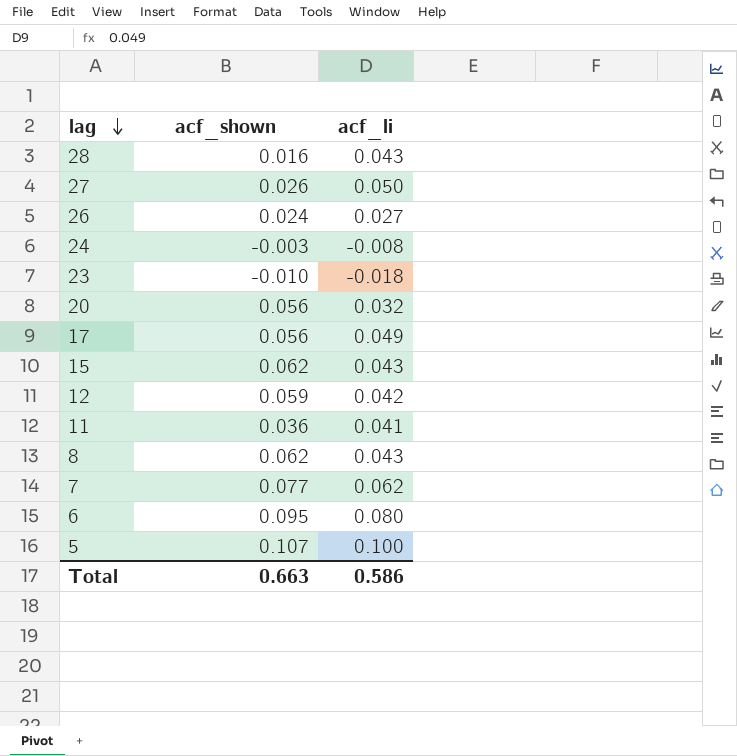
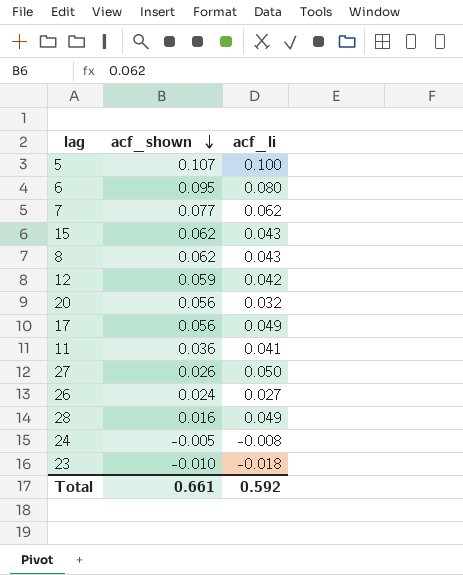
row order: lag descending -> acf_shown descending
28 | acf_li: 0.043 -> 0.049
24 | acf_shown: -0.003 -> -0.005
Total | acf_shown: 0.663 -> 0.661
Total | acf_li: 0.586 -> 0.592

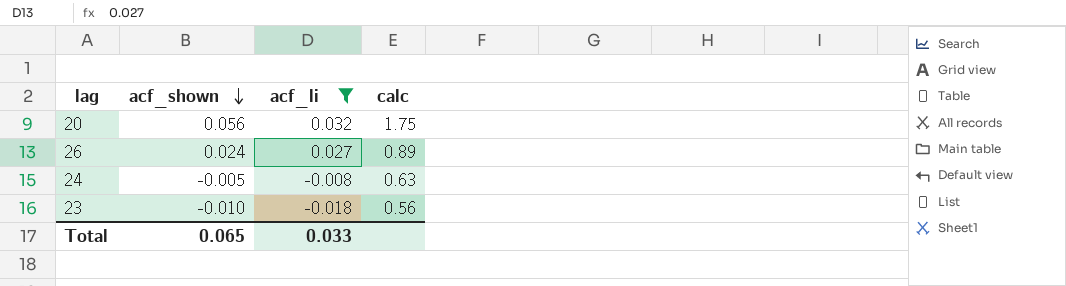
filter: none -> acf_li <= 0.032
column calc | formula: none -> [acf_shown] / [acf_li]
Total | acf_shown: 0.661 -> 0.065
Total | acf_li: 0.592 -> 0.033

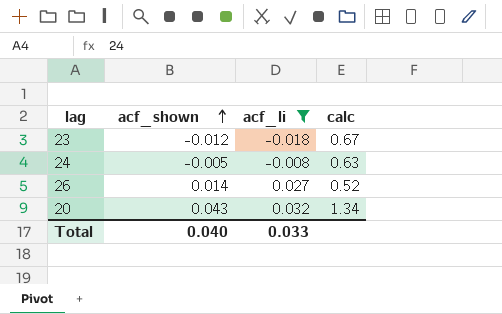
row order: acf_shown descending -> acf_shown ascending
23 | acf_shown: -0.010 -> -0.012
23 | calc: 0.56 -> 0.67
26 | acf_shown: 0.024 -> 0.014
26 | calc: 0.89 -> 0.52
20 | acf_shown: 0.056 -> 0.043
20 | calc: 1.75 -> 1.34
Total | acf_shown: 0.065 -> 0.040

